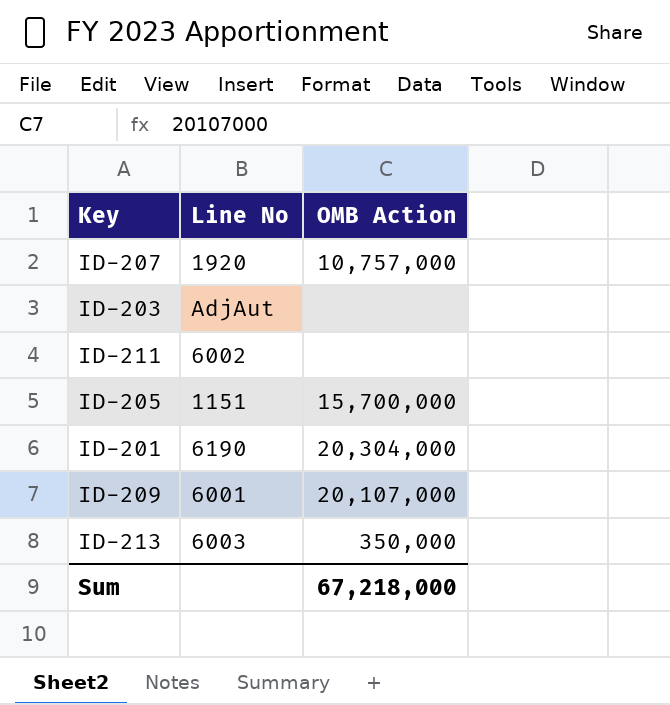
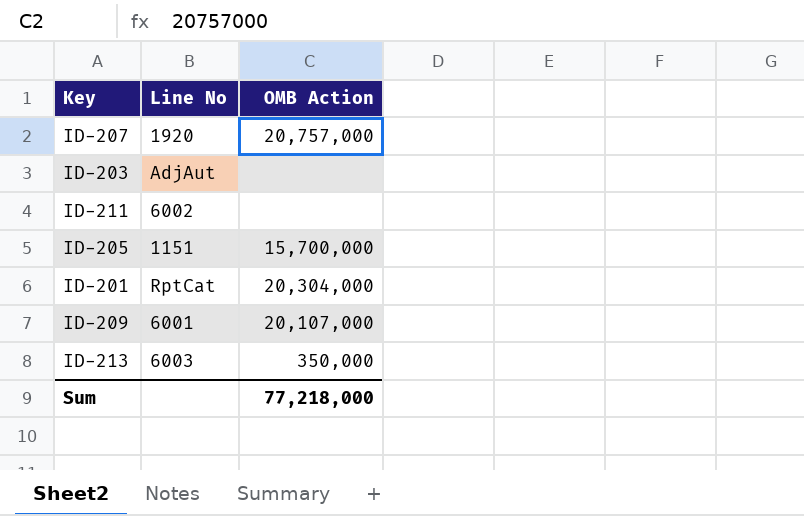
ID-207 | OMB Action: 10,757,000 -> 20,757,000
ID-201 | Line No: 6190 -> RptCat
Sum | OMB Action: 67,218,000 -> 77,218,000

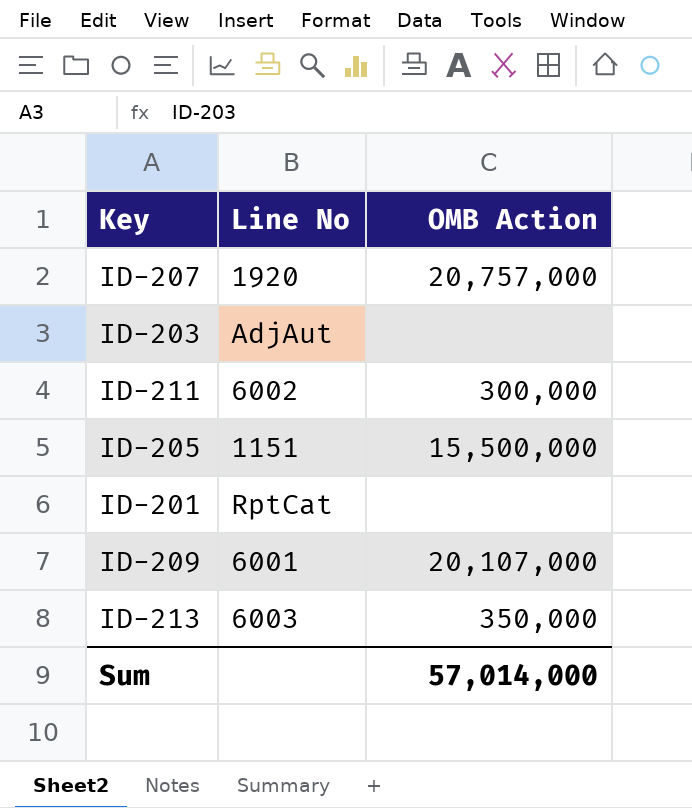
ID-211 | OMB Action: none -> 300,000
ID-205 | OMB Action: 15,700,000 -> 15,500,000
ID-201 | OMB Action: 20,304,000 -> none
Sum | OMB Action: 77,218,000 -> 57,014,000

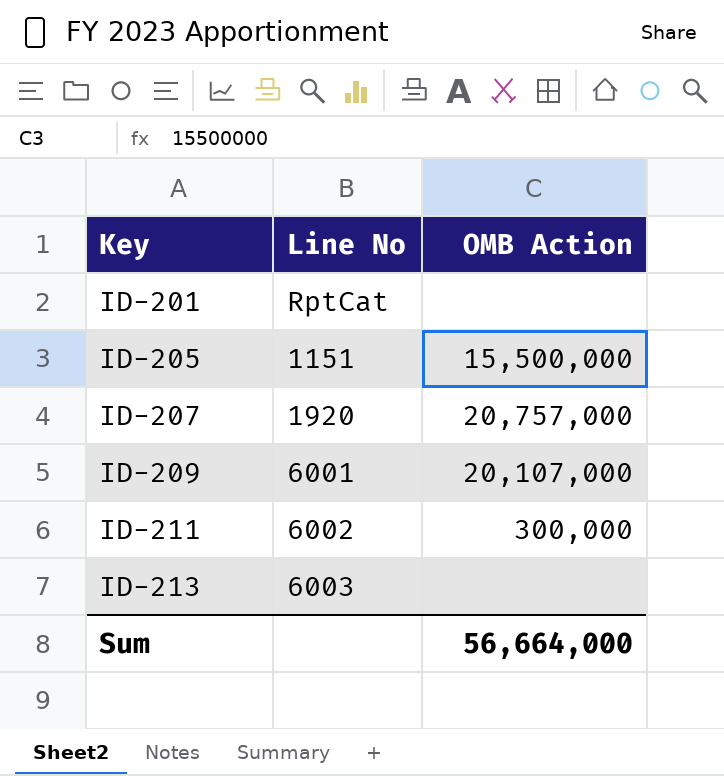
row order: none -> Key ascending
row ID-203: AdjAut | none -> none
ID-213 | OMB Action: 350,000 -> none
Sum | OMB Action: 57,014,000 -> 56,664,000

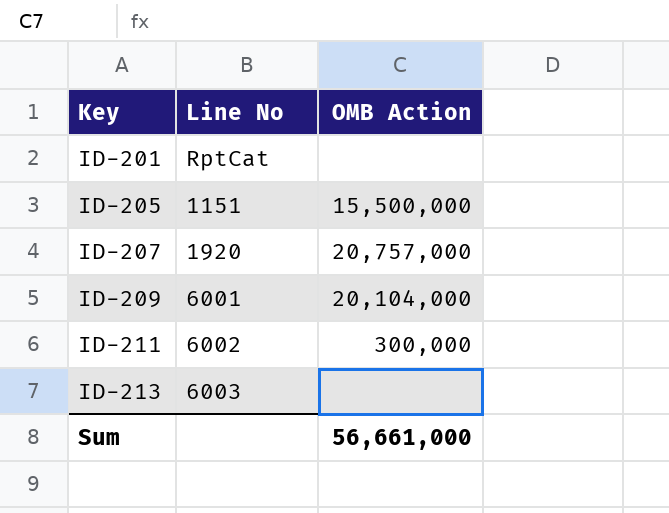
ID-209 | OMB Action: 20,107,000 -> 20,104,000
Sum | OMB Action: 56,664,000 -> 56,661,000

